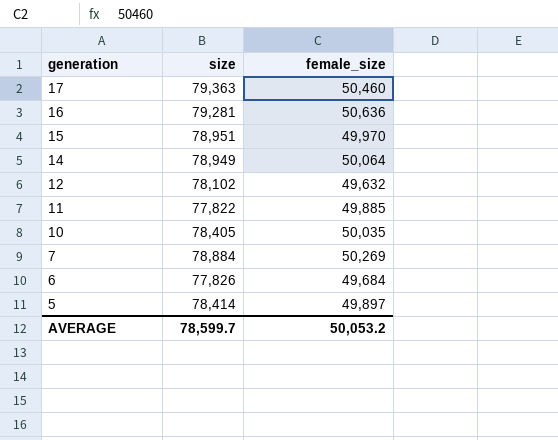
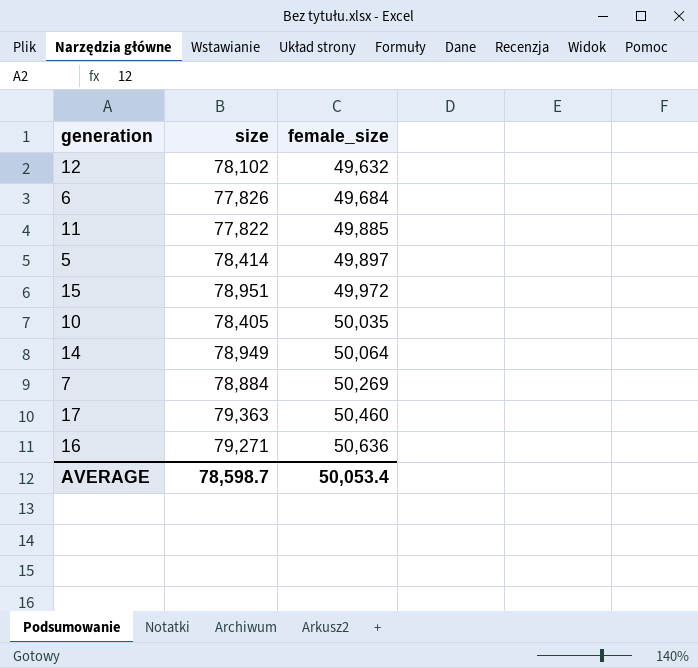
row order: generation descending -> female_size ascending
15 | female_size: 49,970 -> 49,972
16 | size: 79,281 -> 79,271
AVERAGE | size: 78,599.7 -> 78,598.7
AVERAGE | female_size: 50,053.2 -> 50,053.4

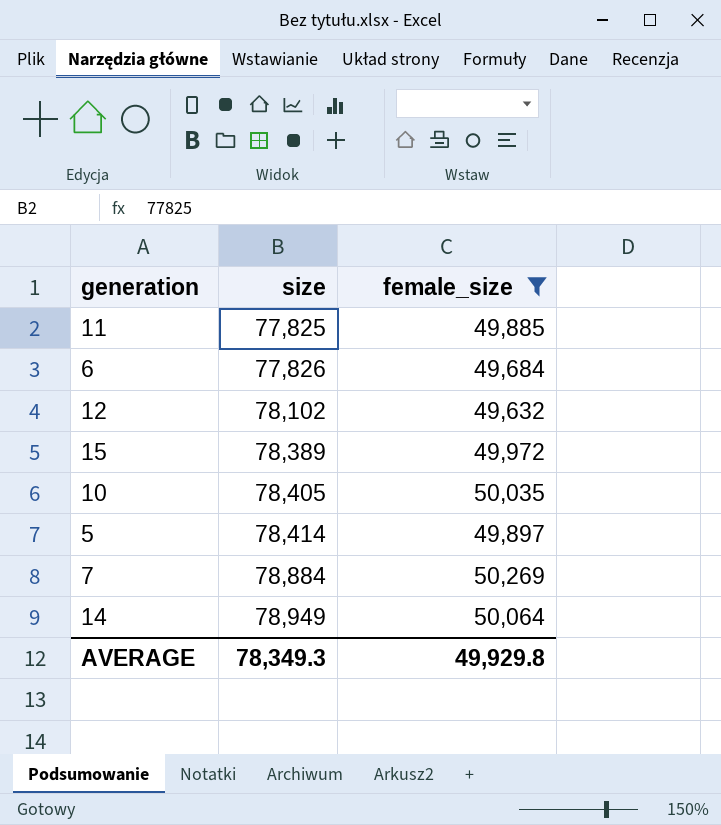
filter: none -> female_size <= 50,269
row order: female_size ascending -> size ascending
11 | size: 77,822 -> 77,825
15 | size: 78,951 -> 78,389
AVERAGE | size: 78,598.7 -> 78,349.3
AVERAGE | female_size: 50,053.4 -> 49,929.8

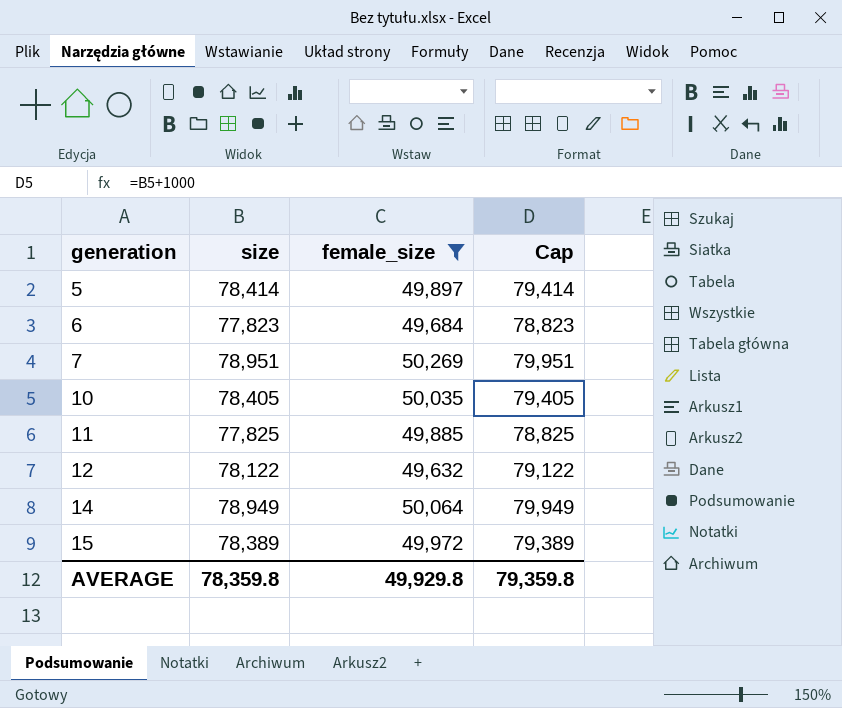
row order: size ascending -> generation ascending
column Cap | formula: none -> [size] + 1000
6 | size: 77,826 -> 77,823
7 | size: 78,884 -> 78,951
12 | size: 78,102 -> 78,122
AVERAGE | size: 78,349.3 -> 78,359.8

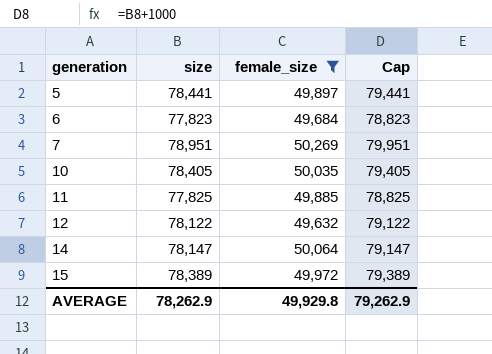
5 | size: 78,414 -> 78,441
5 | Cap: 79,414 -> 79,441
14 | size: 78,949 -> 78,147
14 | Cap: 79,949 -> 79,147
AVERAGE | size: 78,359.8 -> 78,262.9
AVERAGE | Cap: 79,359.8 -> 79,262.9

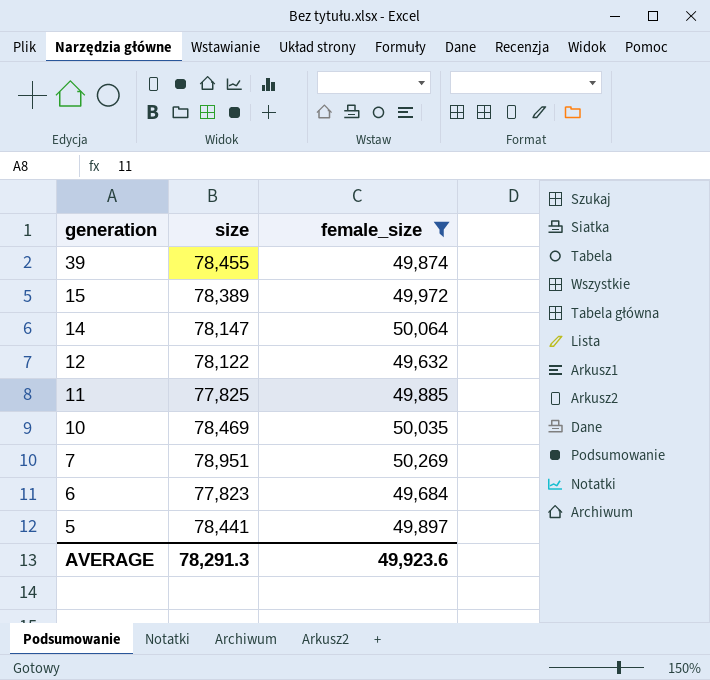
row order: generation ascending -> generation descending
column Cap | formula: [size] + 1000 -> none
row 39: none -> 78,455 | 49,874
10 | size: 78,405 -> 78,469
AVERAGE | size: 78,262.9 -> 78,291.3
AVERAGE | female_size: 49,929.8 -> 49,923.6

